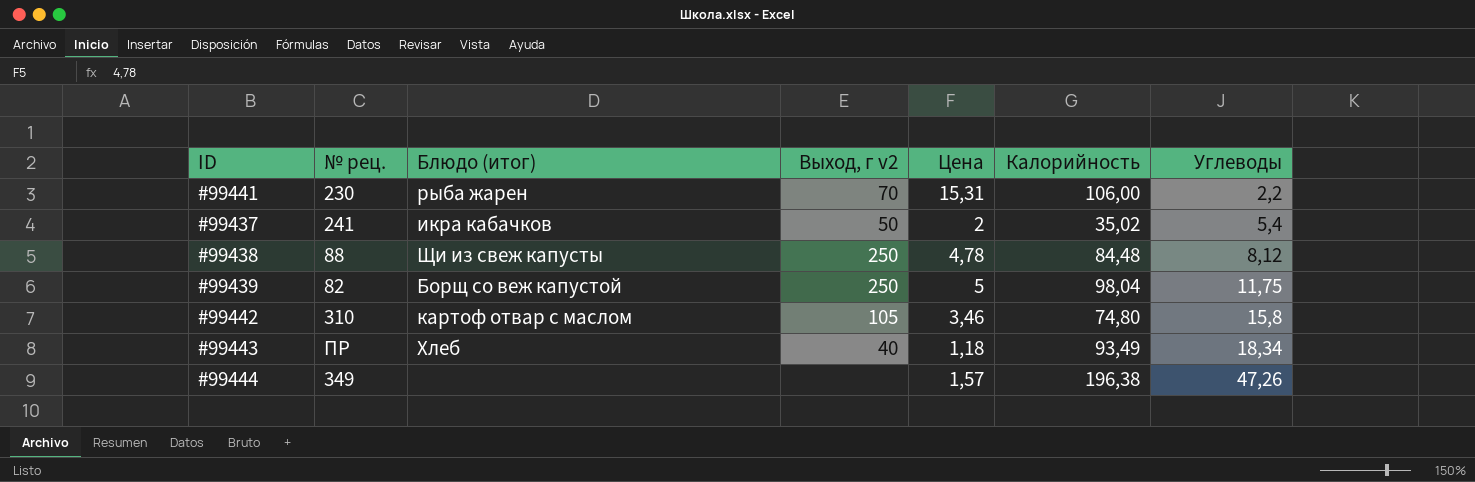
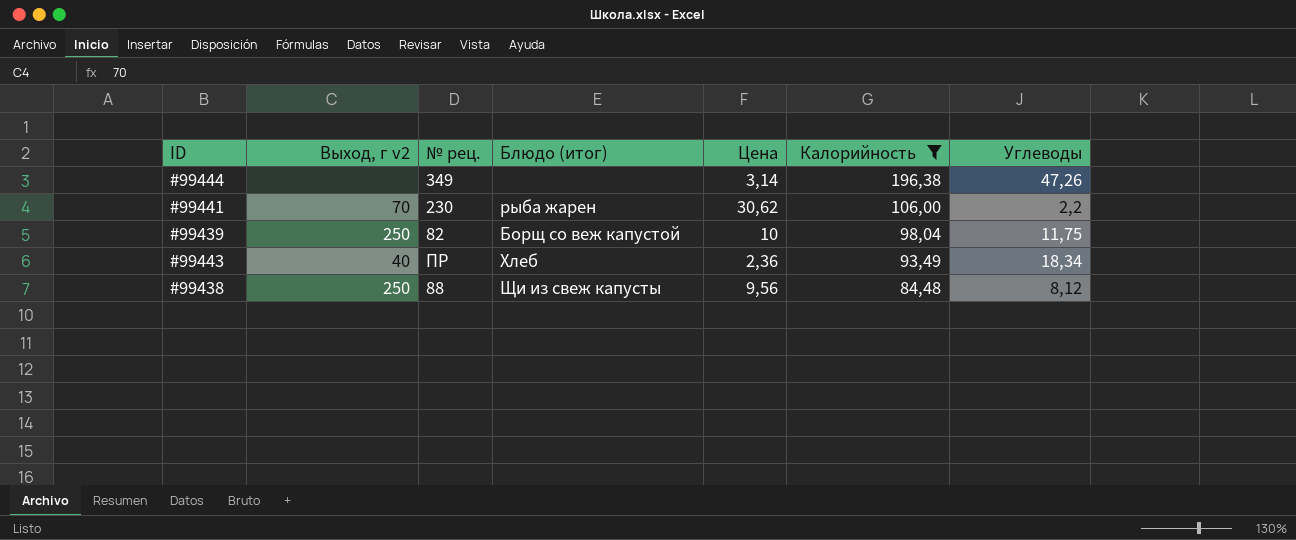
filter: none -> Калорийность >= 84,48
row order: Углеводы ascending -> Калорийность descending
column Выход, г v2 | position: 4 -> 2
#99444 | Цена: 1,57 -> 3,14
#99441 | Цена: 15,31 -> 30,62
#99439 | Цена: 5 -> 10
#99443 | Цена: 1,18 -> 2,36
#99438 | Цена: 4,78 -> 9,56

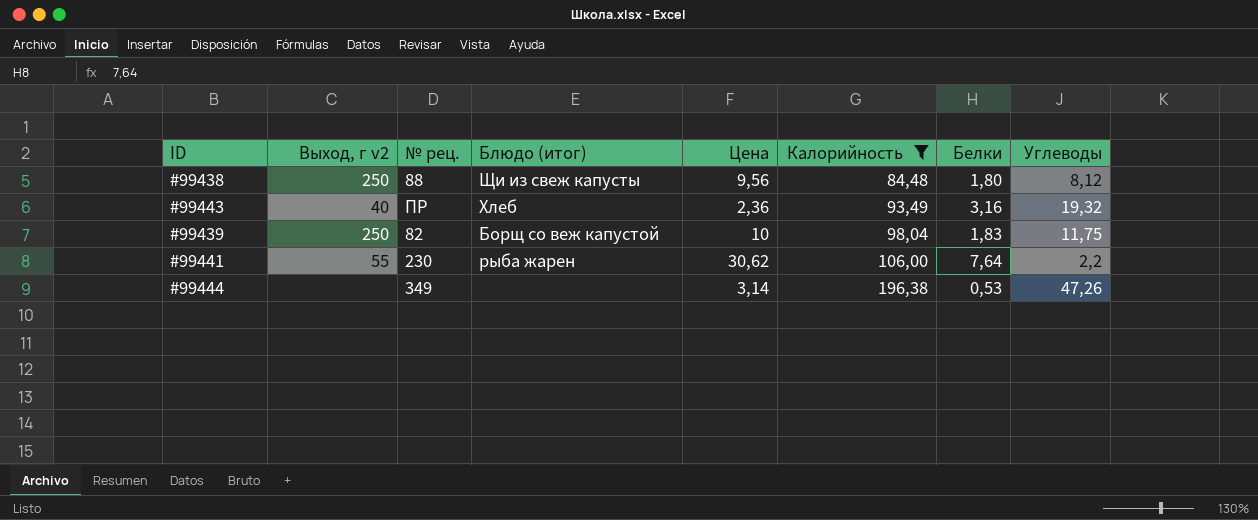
row order: Калорийность descending -> Калорийность ascending
column Белки | position: none -> 7
#99443 | Углеводы: 18,34 -> 19,32
#99441 | Выход, г v2: 70 -> 55

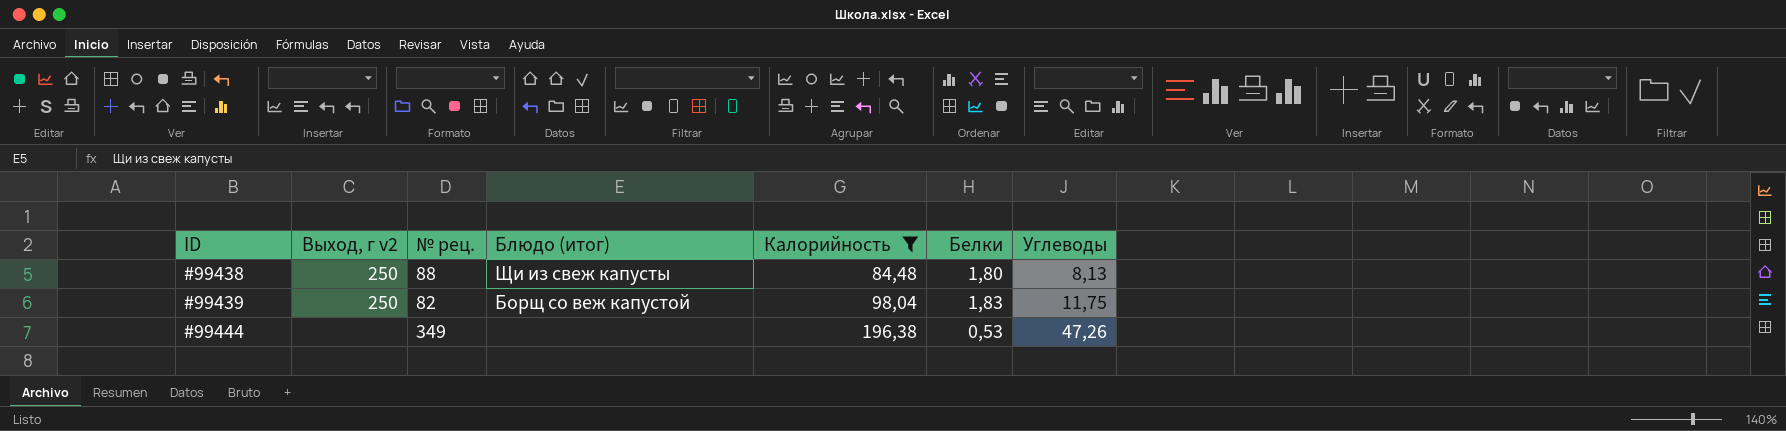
column Цена | position: 5 -> none
row #99443: 40 | ПР | Хлеб | 2,36 | 93,49 | 3,16 | 19,32 -> none
row #99441: 55 | 230 | рыба жарен | 30,62 | 106,00 | 7,64 | 2,2 -> none
#99438 | Углеводы: 8,12 -> 8,13

